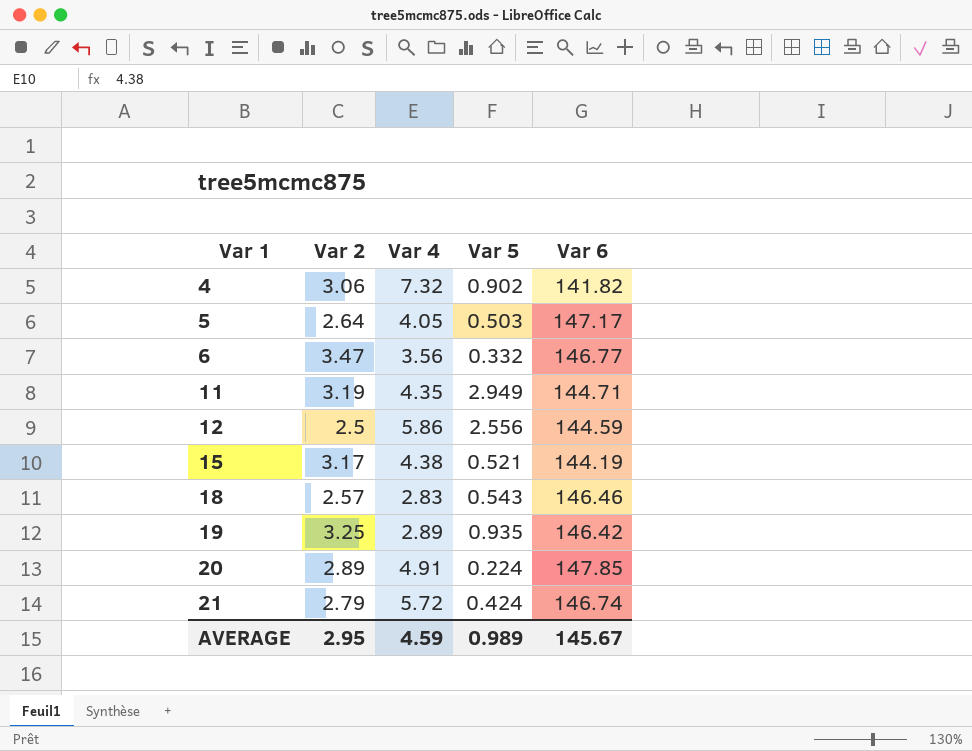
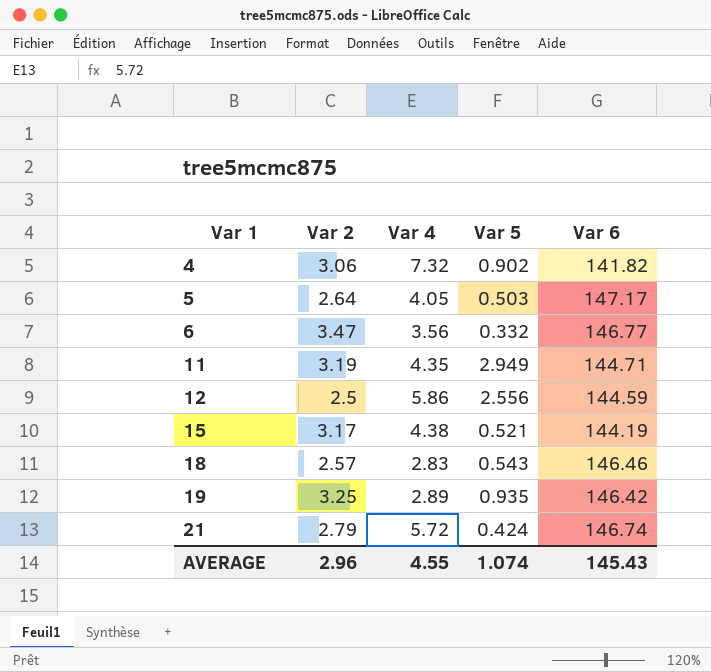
row 20: 2.89 | 4.91 | 0.224 | 147.85 -> none
AVERAGE | Var 2: 2.95 -> 2.96
AVERAGE | Var 4: 4.59 -> 4.55
AVERAGE | Var 5: 0.989 -> 1.074
AVERAGE | Var 6: 145.67 -> 145.43

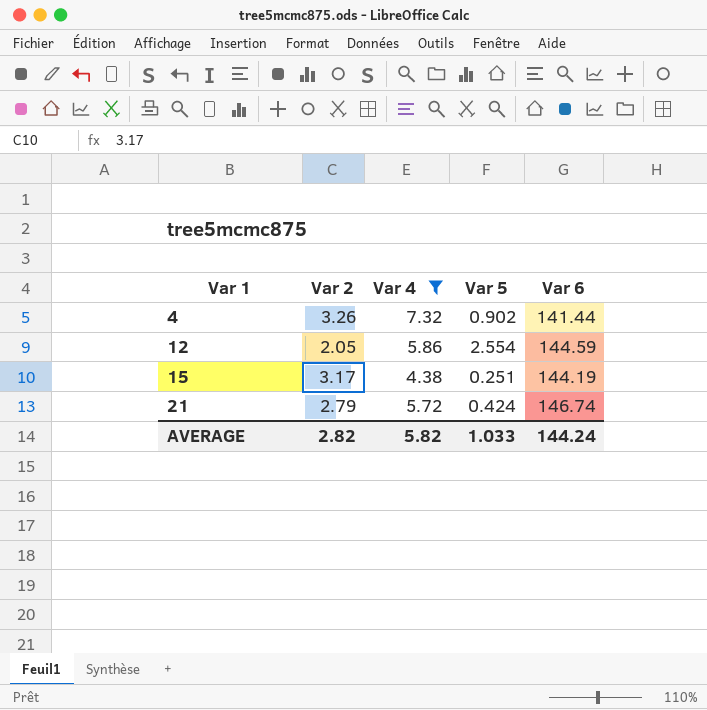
filter: none -> Var 4 >= 4.38
4 | Var 2: 3.06 -> 3.26
4 | Var 6: 141.82 -> 141.44
12 | Var 2: 2.5 -> 2.05
12 | Var 5: 2.556 -> 2.554
15 | Var 5: 0.521 -> 0.251
AVERAGE | Var 2: 2.96 -> 2.82
AVERAGE | Var 4: 4.55 -> 5.82
AVERAGE | Var 5: 1.074 -> 1.033
AVERAGE | Var 6: 145.43 -> 144.24

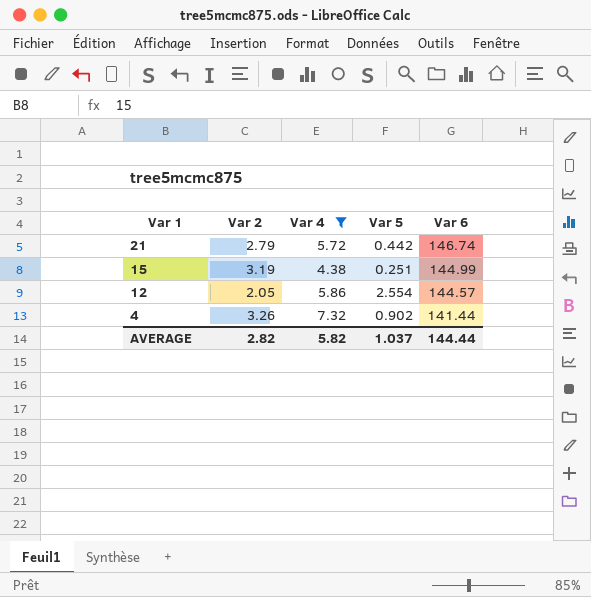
row order: Var 1 ascending -> Var 1 descending
21 | Var 5: 0.424 -> 0.442
15 | Var 2: 3.17 -> 3.19
15 | Var 6: 144.19 -> 144.99
12 | Var 6: 144.59 -> 144.57
AVERAGE | Var 5: 1.033 -> 1.037
AVERAGE | Var 6: 144.24 -> 144.44

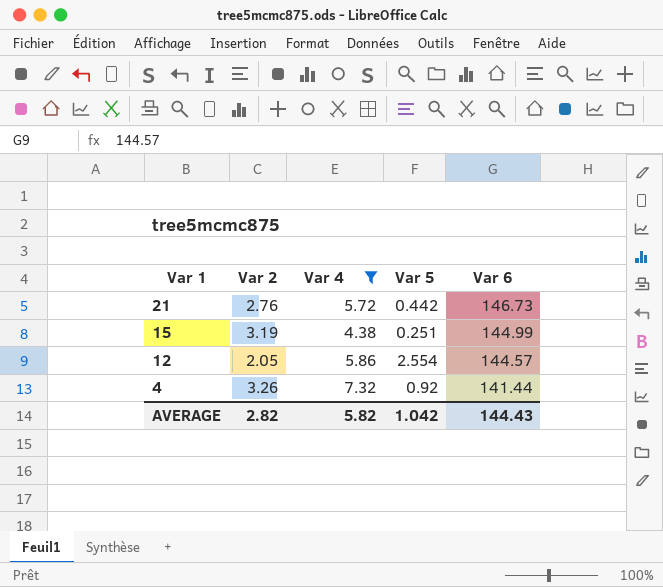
21 | Var 2: 2.79 -> 2.76
21 | Var 6: 146.74 -> 146.73
4 | Var 5: 0.902 -> 0.92
AVERAGE | Var 5: 1.037 -> 1.042
AVERAGE | Var 6: 144.44 -> 144.43

